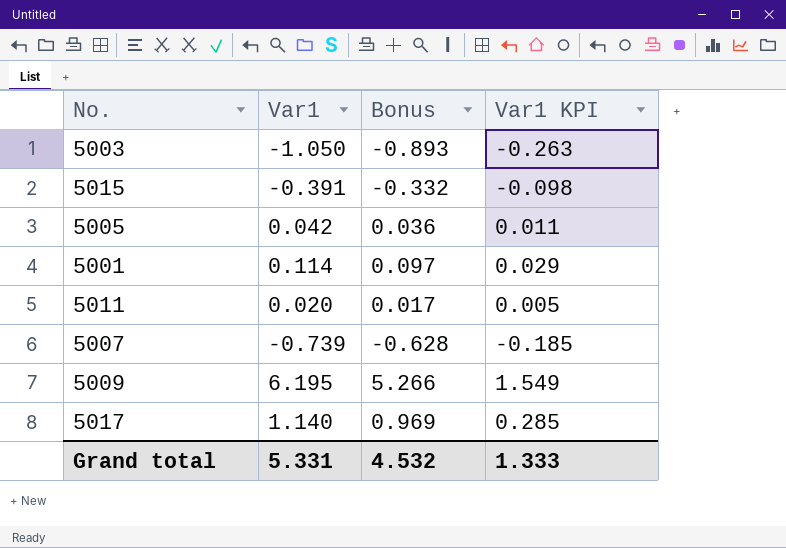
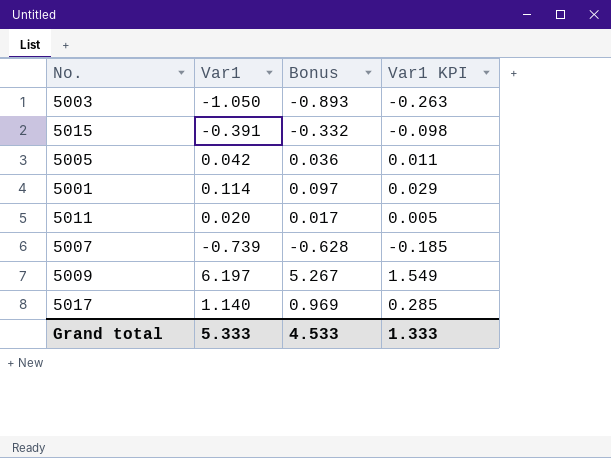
5009 | Var1: 6.195 -> 6.197
5009 | Bonus: 5.266 -> 5.267
Grand total | Var1: 5.331 -> 5.333
Grand total | Bonus: 4.532 -> 4.533

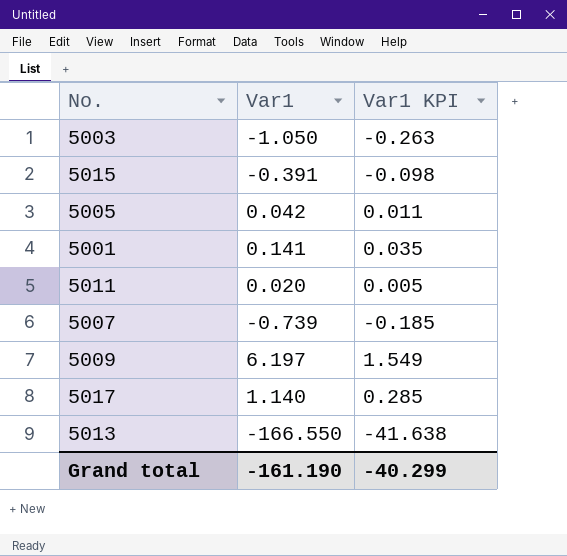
column Bonus | formula: [Var1] * 0.85 -> none
5001 | Var1: 0.114 -> 0.141
5001 | Var1 KPI: 0.029 -> 0.035
row 5013: none -> -166.550 | -41.638
Grand total | Var1: 5.333 -> -161.190
Grand total | Var1 KPI: 1.333 -> -40.299

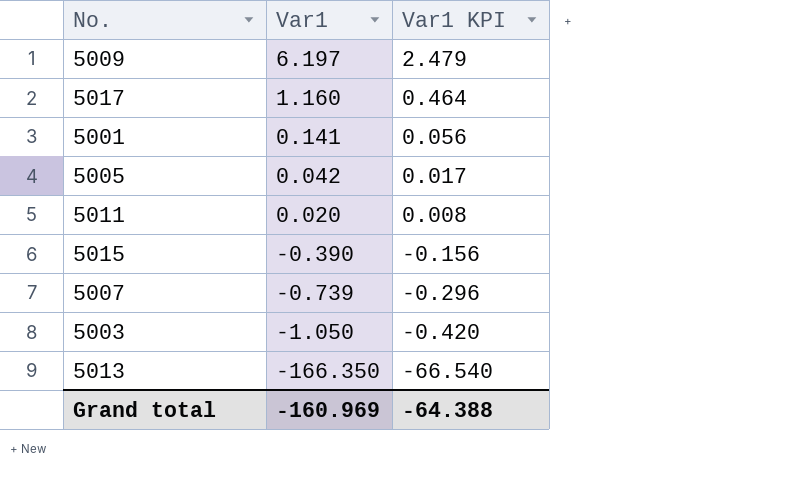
row order: none -> Var1 descending
column Var1 KPI | formula: [Var1] * 0.25 -> [Var1] * 0.4
5017 | Var1: 1.140 -> 1.160
5015 | Var1: -0.391 -> -0.390
5013 | Var1: -166.550 -> -166.350
Grand total | Var1: -161.190 -> -160.969
Grand total | Var1 KPI: -40.299 -> -64.388

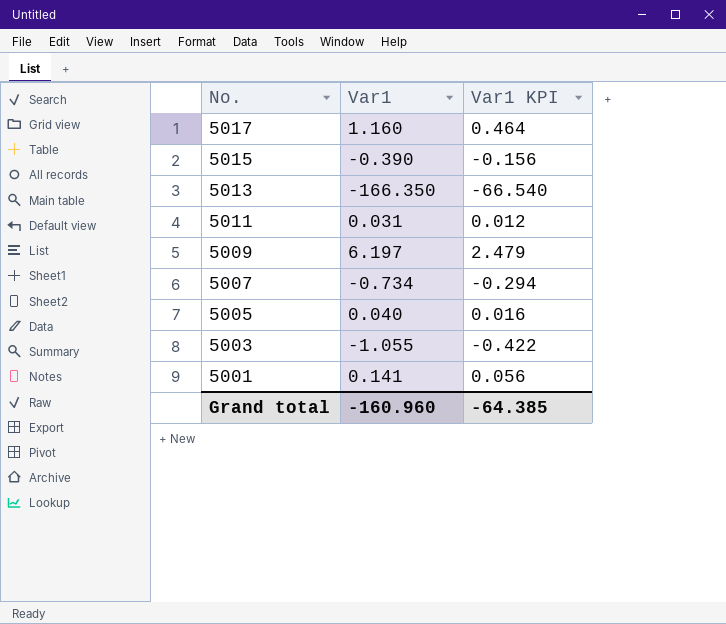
row order: Var1 descending -> No. descending
5011 | Var1: 0.020 -> 0.031
5011 | Var1 KPI: 0.008 -> 0.012
5007 | Var1: -0.739 -> -0.734
5007 | Var1 KPI: -0.296 -> -0.294
5005 | Var1: 0.042 -> 0.040
5005 | Var1 KPI: 0.017 -> 0.016
5003 | Var1: -1.050 -> -1.055
5003 | Var1 KPI: -0.420 -> -0.422
Grand total | Var1: -160.969 -> -160.960
Grand total | Var1 KPI: -64.388 -> -64.385

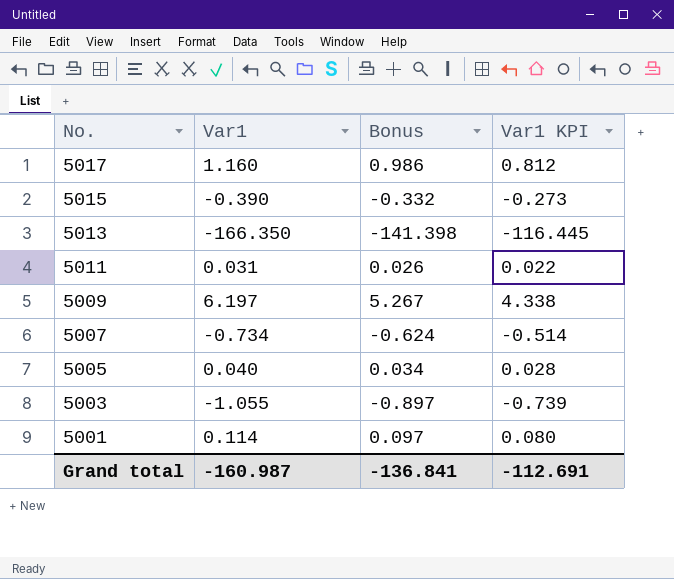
column Bonus | formula: none -> [Var1] * 0.85
column Var1 KPI | formula: [Var1] * 0.4 -> [Var1] * 0.7
5001 | Var1: 0.141 -> 0.114
Grand total | Var1: -160.960 -> -160.987
Grand total | Var1 KPI: -64.385 -> -112.691

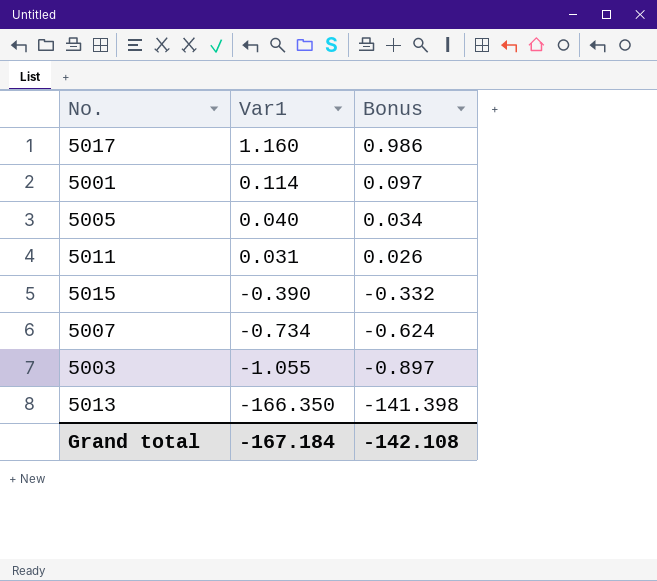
row order: No. descending -> Var1 descending
column Var1 KPI | formula: [Var1] * 0.7 -> none
row 5009: 6.197 | 5.267 | 4.338 -> none
Grand total | Var1: -160.987 -> -167.184
Grand total | Bonus: -136.841 -> -142.108

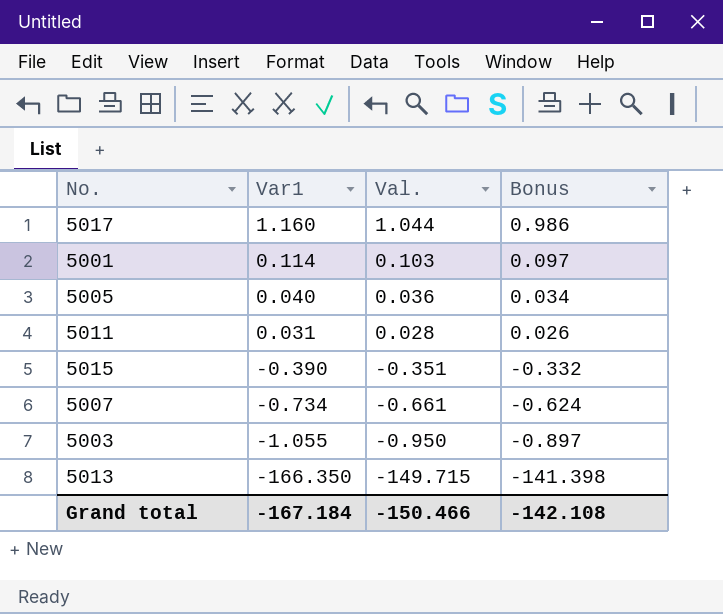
column Val. | formula: none -> [Var1] * 0.9

